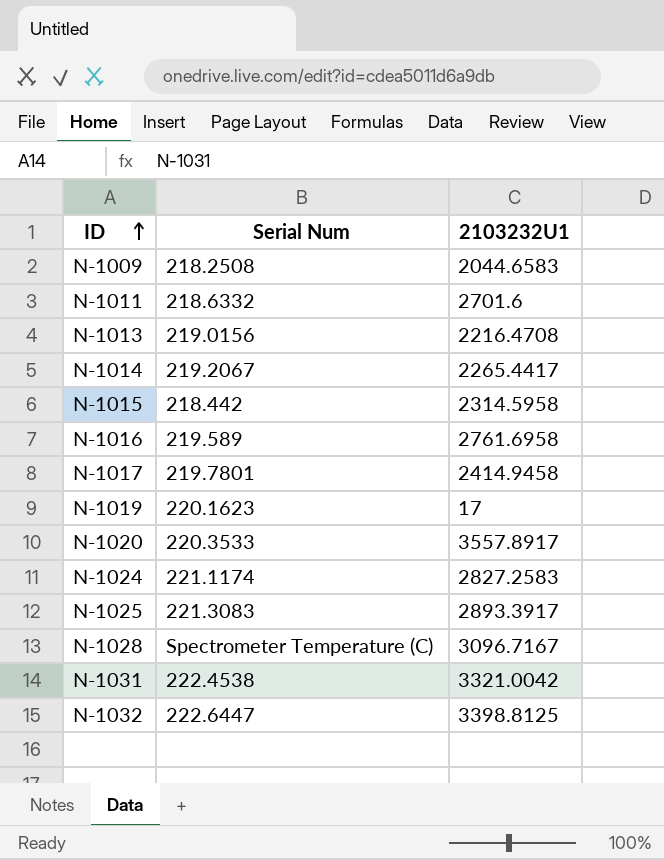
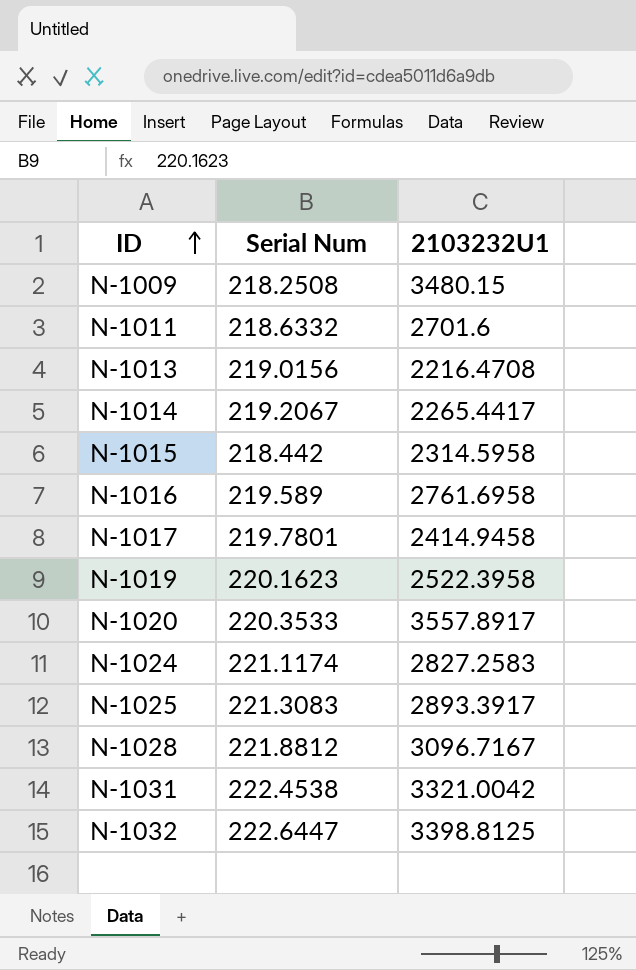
N-1009 | 2103232U1: 2044.6583 -> 3480.15
N-1019 | 2103232U1: 17 -> 2522.3958
N-1028 | Serial Num: Spectrometer Temperature (C) -> 221.8812

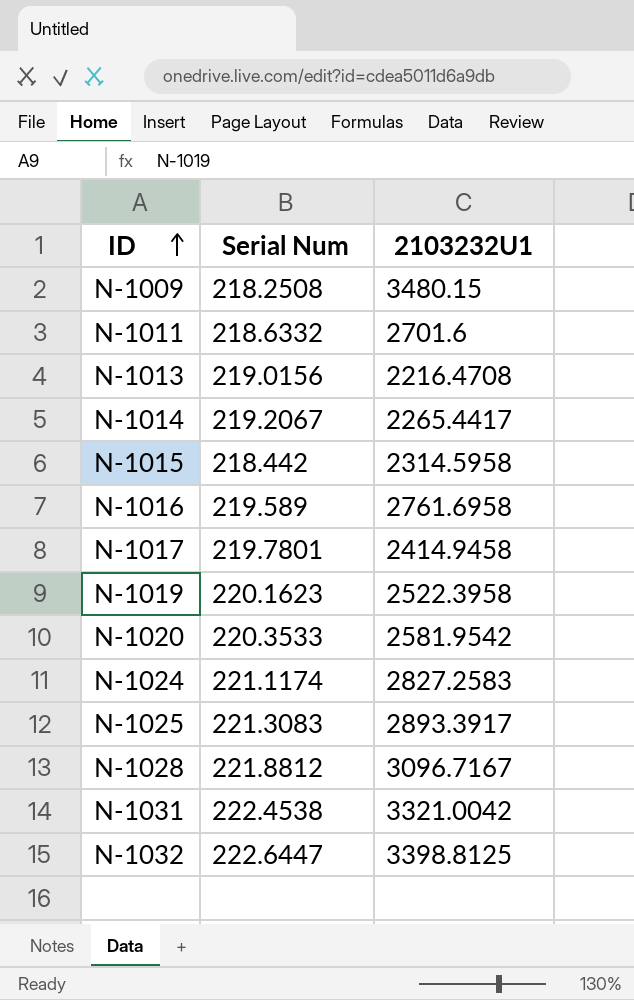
N-1020 | 2103232U1: 3557.8917 -> 2581.9542

